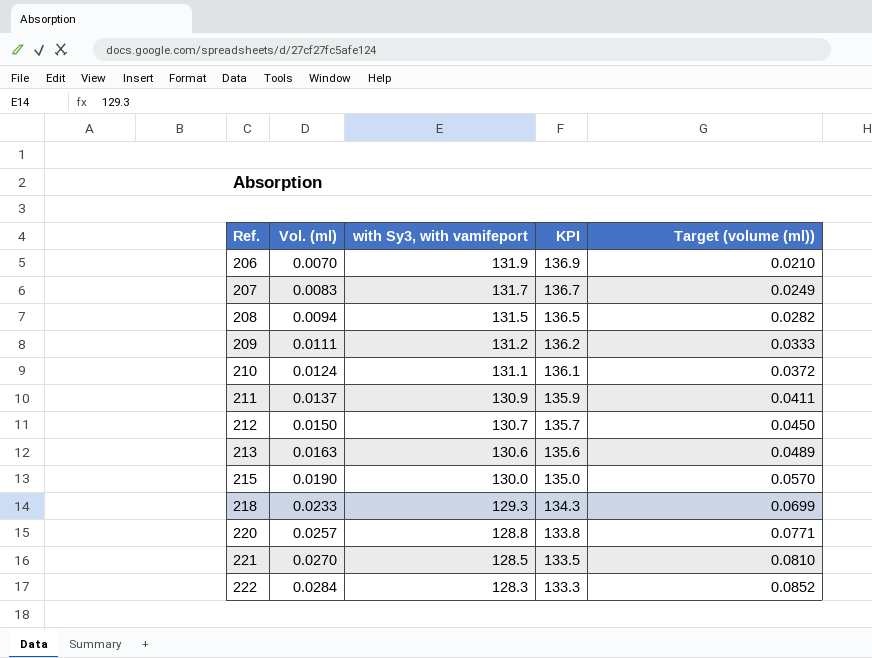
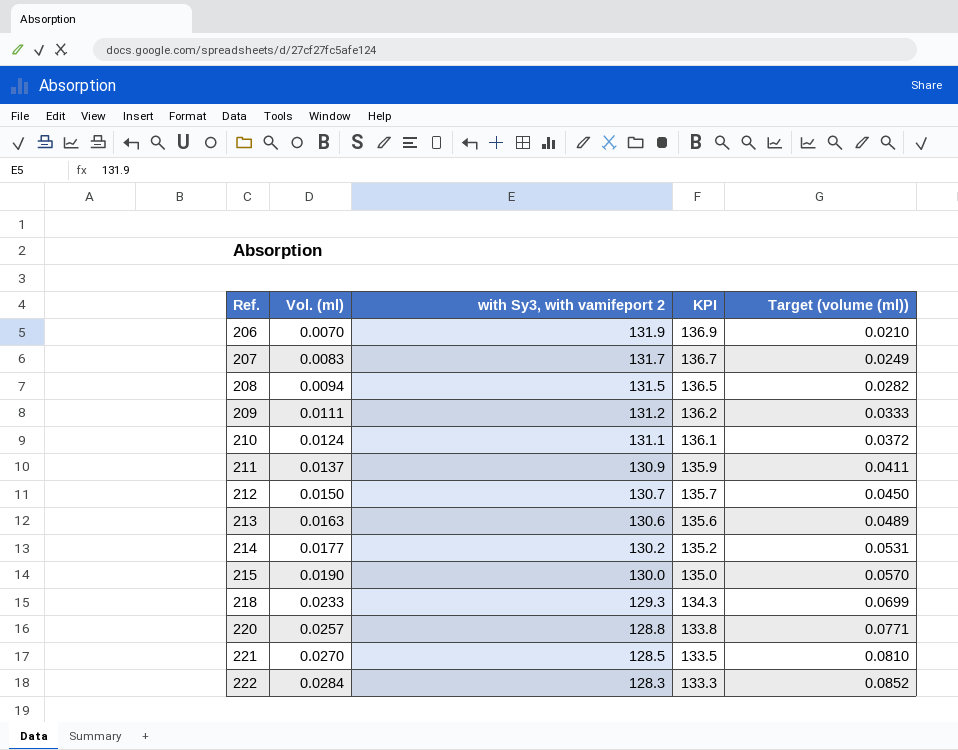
column name: with Sy3, with vamifeport -> with Sy3, with vamifeport 2
row 214: none -> 0.0177 | 130.2 | 135.2 | 0.0531

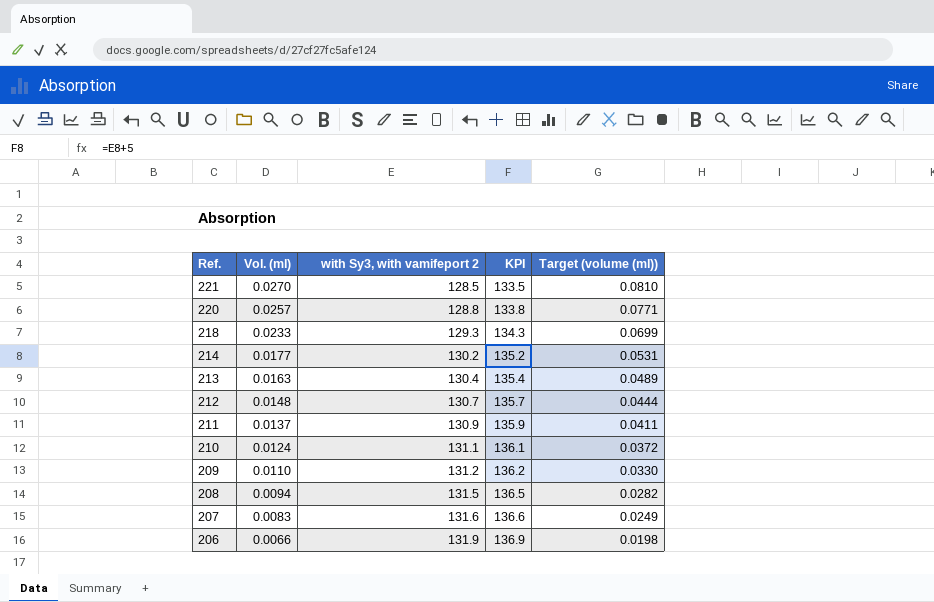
row order: Ref. ascending -> Ref. descending
row 215: 0.0190 | 130.0 | 135.0 | 0.0570 -> none
row 222: 0.0284 | 128.3 | 133.3 | 0.0852 -> none
213 | with Sy3, with vamifeport 2: 130.6 -> 130.4
213 | KPI: 135.6 -> 135.4
212 | Vol. (ml): 0.0150 -> 0.0148
212 | Target (volume (ml)): 0.0450 -> 0.0444
209 | Vol. (ml): 0.0111 -> 0.0110
209 | Target (volume (ml)): 0.0333 -> 0.0330
207 | with Sy3, with vamifeport 2: 131.7 -> 131.6
207 | KPI: 136.7 -> 136.6
206 | Vol. (ml): 0.0070 -> 0.0066
206 | Target (volume (ml)): 0.0210 -> 0.0198

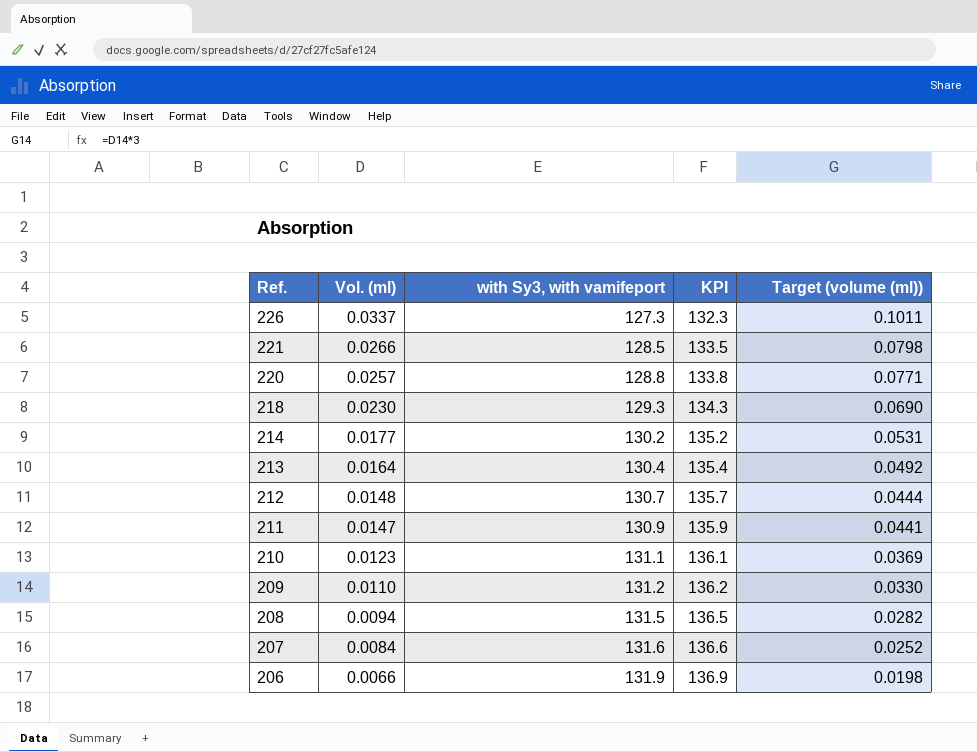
column name: with Sy3, with vamifeport 2 -> with Sy3, with vamifeport
row 226: none -> 0.0337 | 127.3 | 132.3 | 0.1011
221 | Vol. (ml): 0.0270 -> 0.0266
221 | Target (volume (ml)): 0.0810 -> 0.0798
218 | Vol. (ml): 0.0233 -> 0.0230
218 | Target (volume (ml)): 0.0699 -> 0.0690
213 | Vol. (ml): 0.0163 -> 0.0164
213 | Target (volume (ml)): 0.0489 -> 0.0492
211 | Vol. (ml): 0.0137 -> 0.0147
211 | Target (volume (ml)): 0.0411 -> 0.0441
210 | Vol. (ml): 0.0124 -> 0.0123
210 | Target (volume (ml)): 0.0372 -> 0.0369
207 | Vol. (ml): 0.0083 -> 0.0084
207 | Target (volume (ml)): 0.0249 -> 0.0252

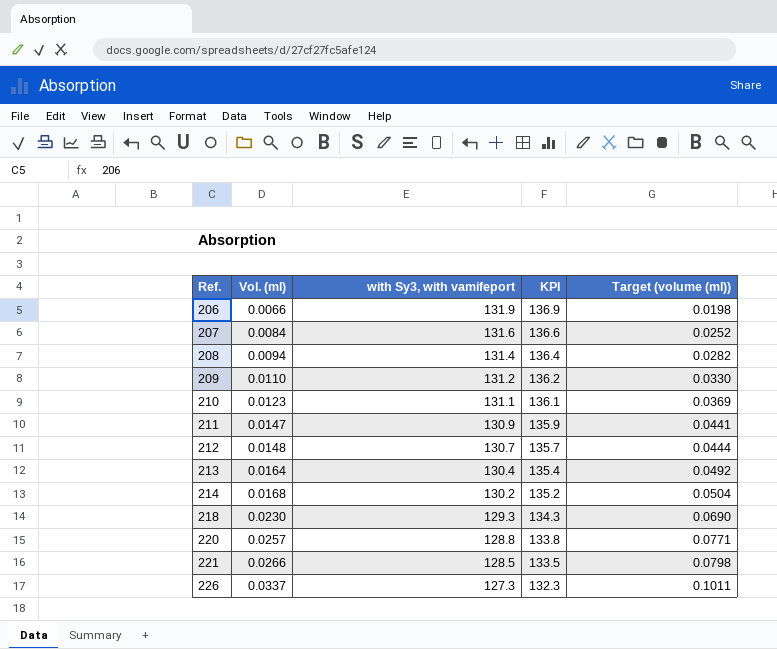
row order: Ref. descending -> Ref. ascending
208 | with Sy3, with vamifeport: 131.5 -> 131.4
208 | KPI: 136.5 -> 136.4
214 | Vol. (ml): 0.0177 -> 0.0168
214 | Target (volume (ml)): 0.0531 -> 0.0504

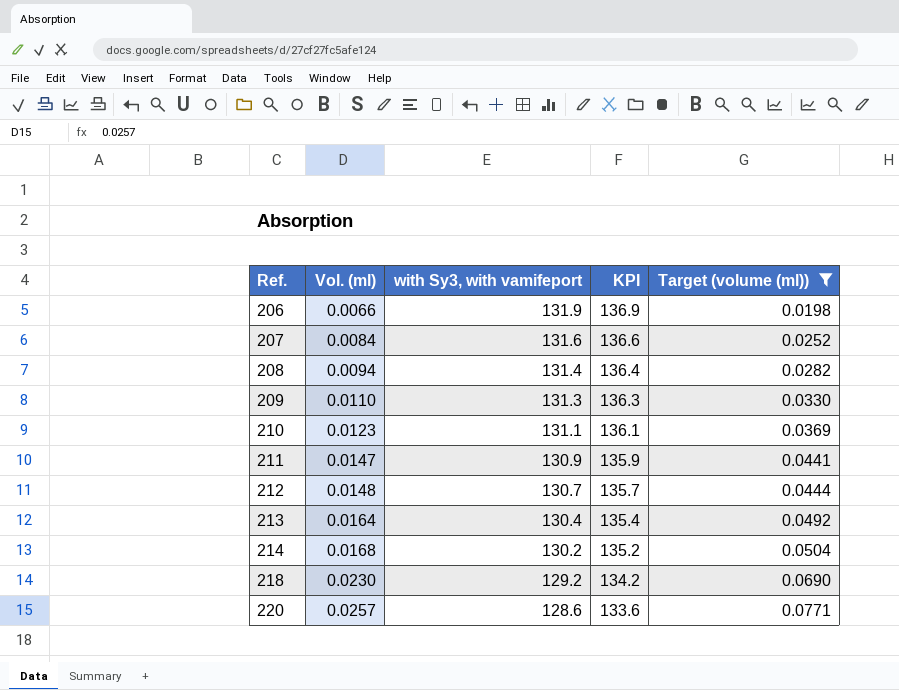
filter: none -> Target (volume (ml)) <= 0.0771
209 | with Sy3, with vamifeport: 131.2 -> 131.3
209 | KPI: 136.2 -> 136.3
218 | with Sy3, with vamifeport: 129.3 -> 129.2
218 | KPI: 134.3 -> 134.2
220 | with Sy3, with vamifeport: 128.8 -> 128.6
220 | KPI: 133.8 -> 133.6

